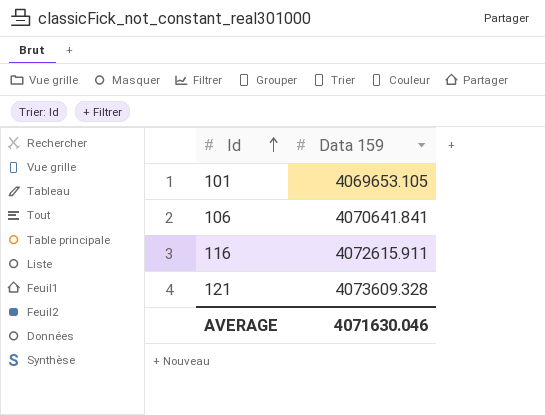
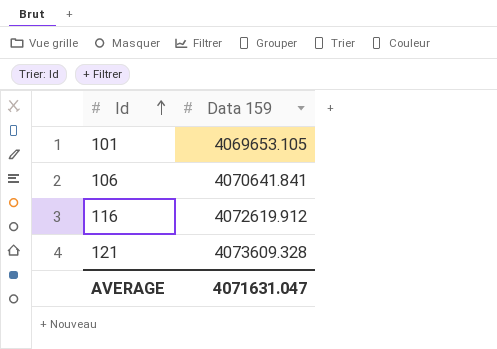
116 | Data 159: 4072615.911 -> 4072619.912
AVERAGE | Data 159: 4071630.046 -> 4071631.047

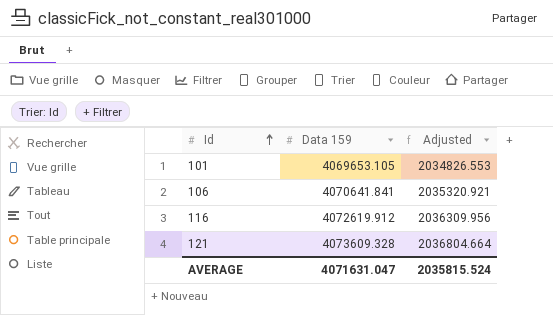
column Adjusted | formula: none -> [Data 159] * 0.5

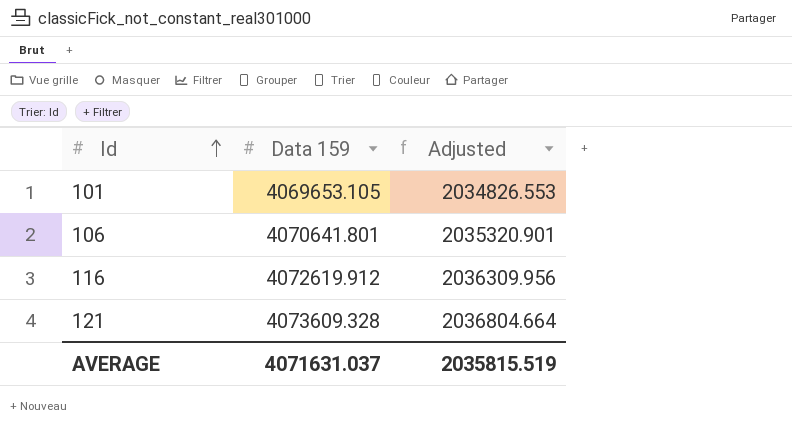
106 | Data 159: 4070641.841 -> 4070641.801
106 | Adjusted: 2035320.921 -> 2035320.901
AVERAGE | Data 159: 4071631.047 -> 4071631.037
AVERAGE | Adjusted: 2035815.524 -> 2035815.519

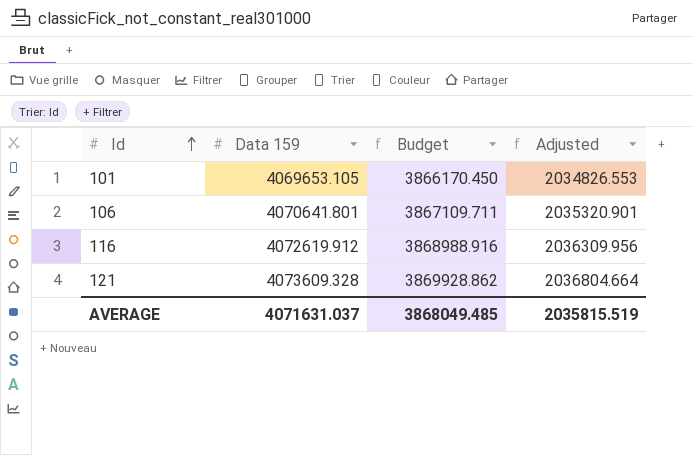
column Budget | formula: none -> [Data 159] * 0.95

